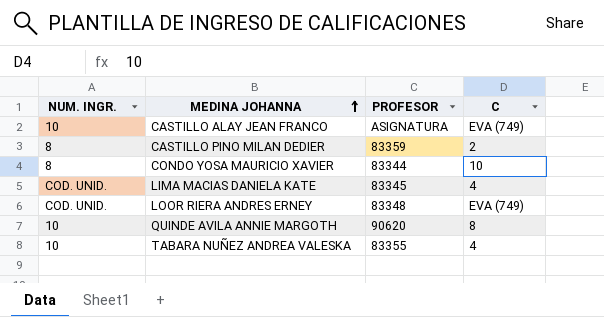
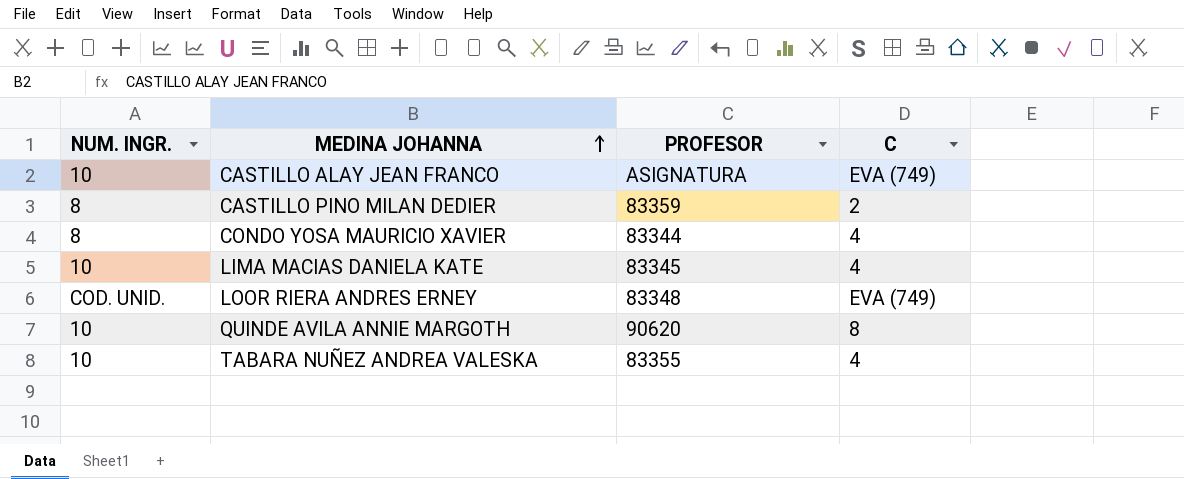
CONDO YOSA MAURICIO XAVIER | C: 10 -> 4
LIMA MACIAS DANIELA KATE | NUM. INGR.: COD. UNID. -> 10

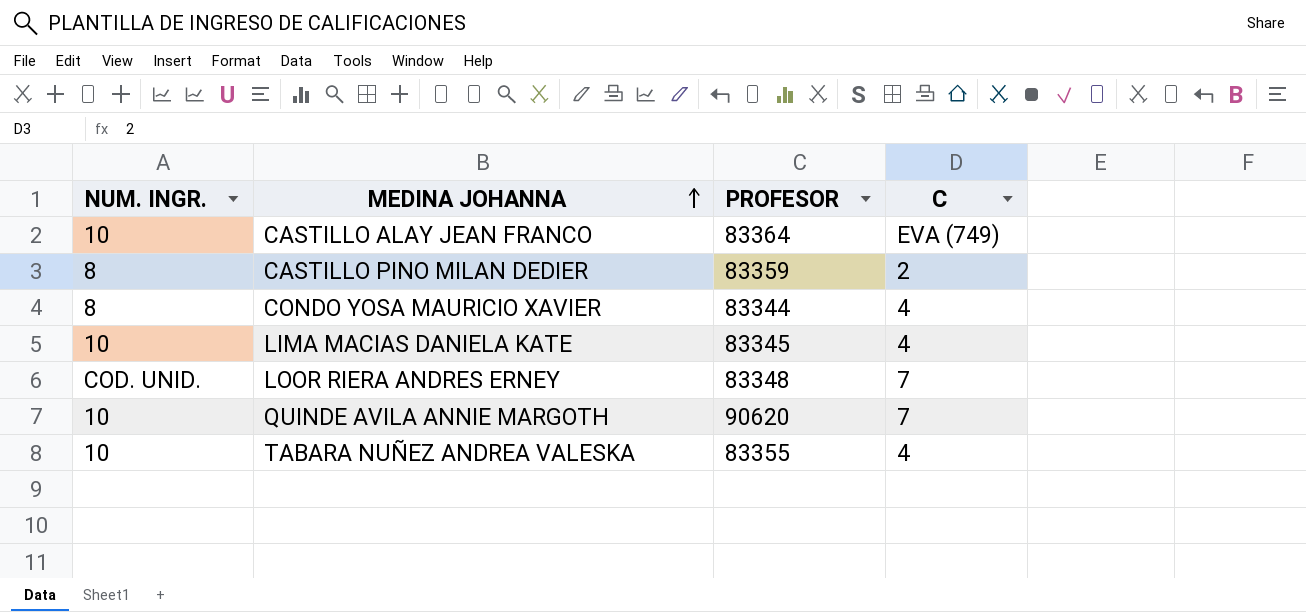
CASTILLO ALAY JEAN FRANCO | PROFESOR: ASIGNATURA -> 83364
LOOR RIERA ANDRES ERNEY | C: EVA (749) -> 7
QUINDE AVILA ANNIE MARGOTH | C: 8 -> 7

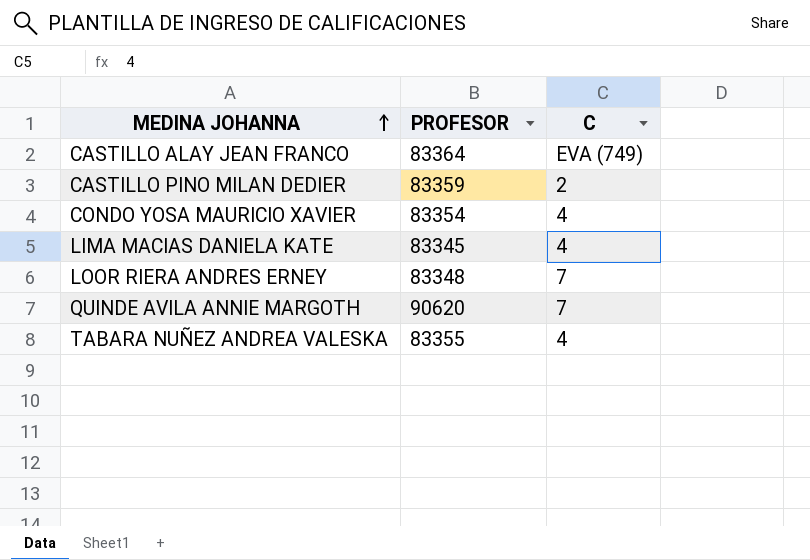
column NUM. INGR. | position: 1 -> none
CONDO YOSA MAURICIO XAVIER | PROFESOR: 83344 -> 83354

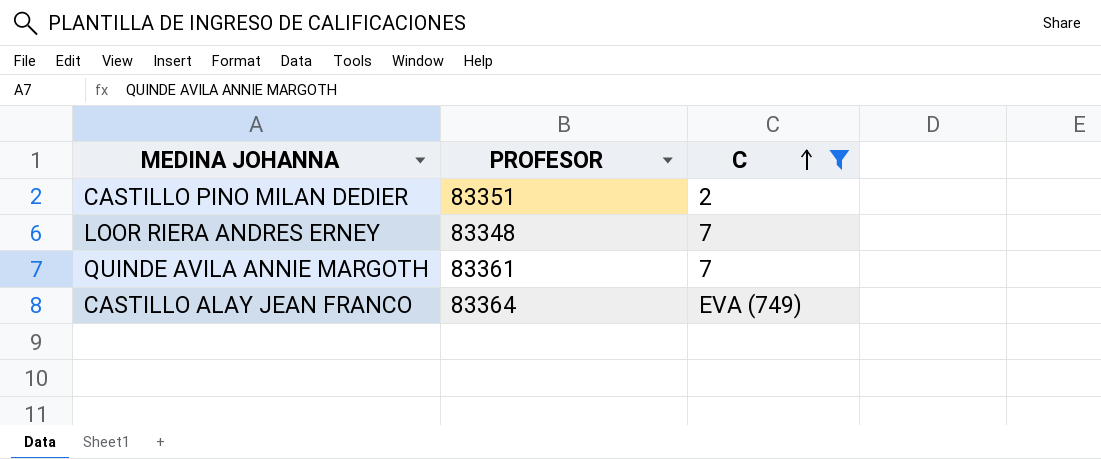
filter: none -> C != 4
row order: MEDINA JOHANNA ascending -> C ascending
CASTILLO PINO MILAN DEDIER | PROFESOR: 83359 -> 83351
QUINDE AVILA ANNIE MARGOTH | PROFESOR: 90620 -> 83361

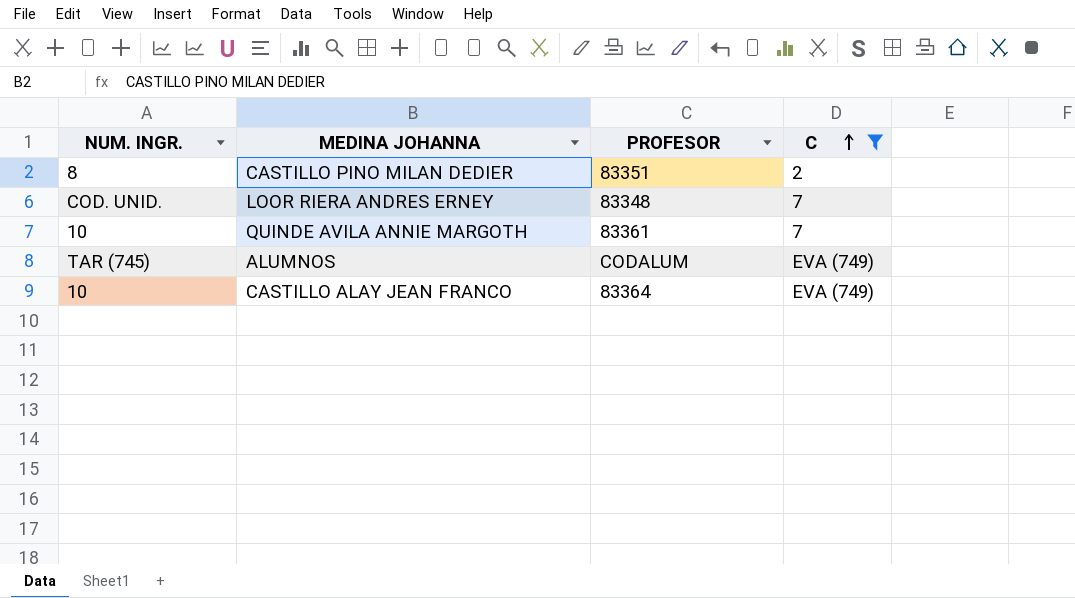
column NUM. INGR. | position: none -> 1
row ALUMNOS: none -> TAR (745) | CODALUM | EVA (749)

